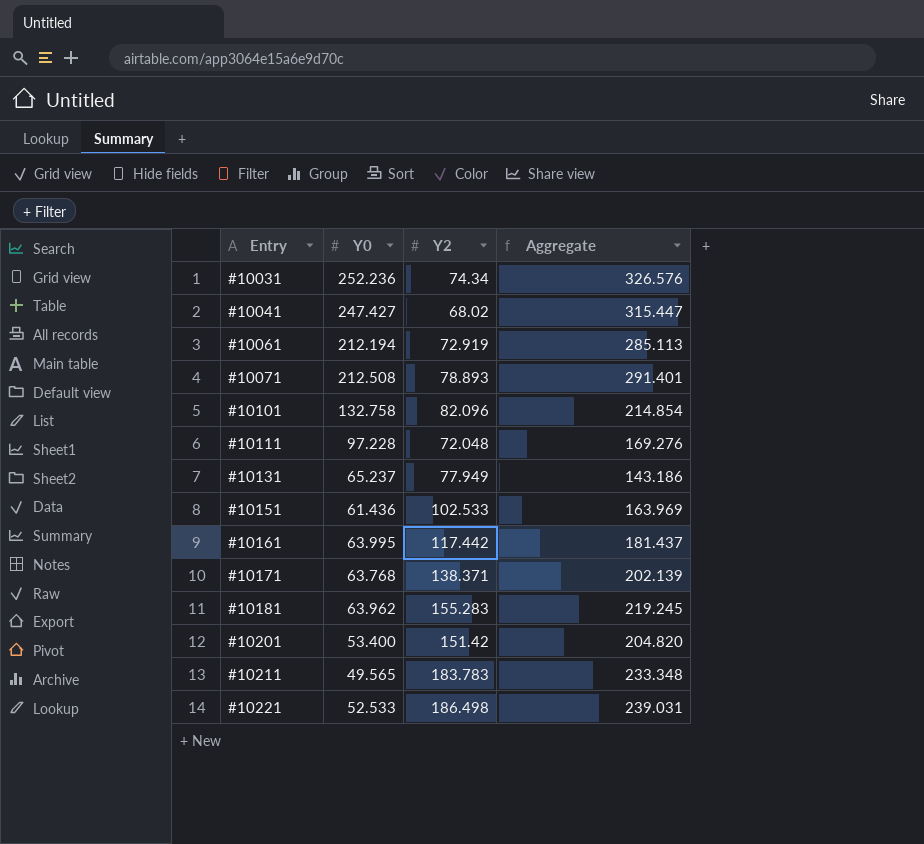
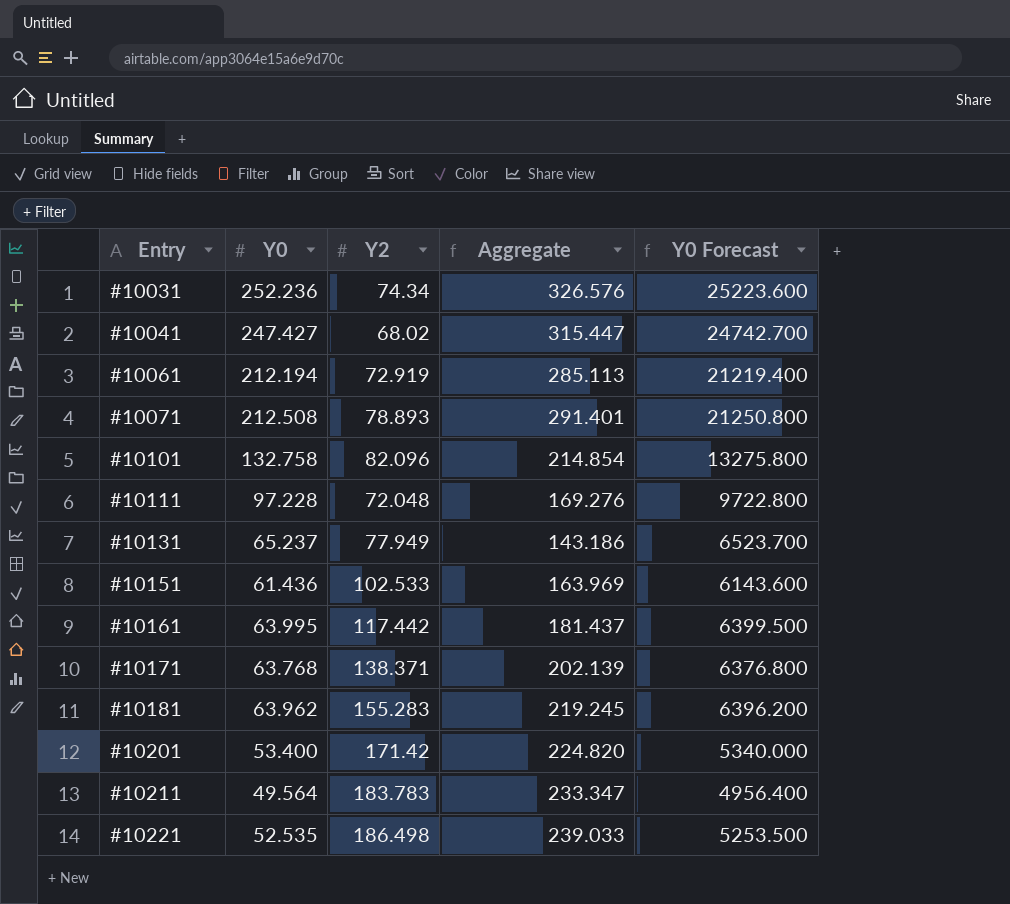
column Y0 Forecast | formula: none -> [Y0] * 100
#10201 | Y2: 151.42 -> 171.42
#10201 | Aggregate: 204.820 -> 224.820
#10211 | Y0: 49.565 -> 49.564
#10211 | Aggregate: 233.348 -> 233.347
#10221 | Y0: 52.533 -> 52.535
#10221 | Aggregate: 239.031 -> 239.033

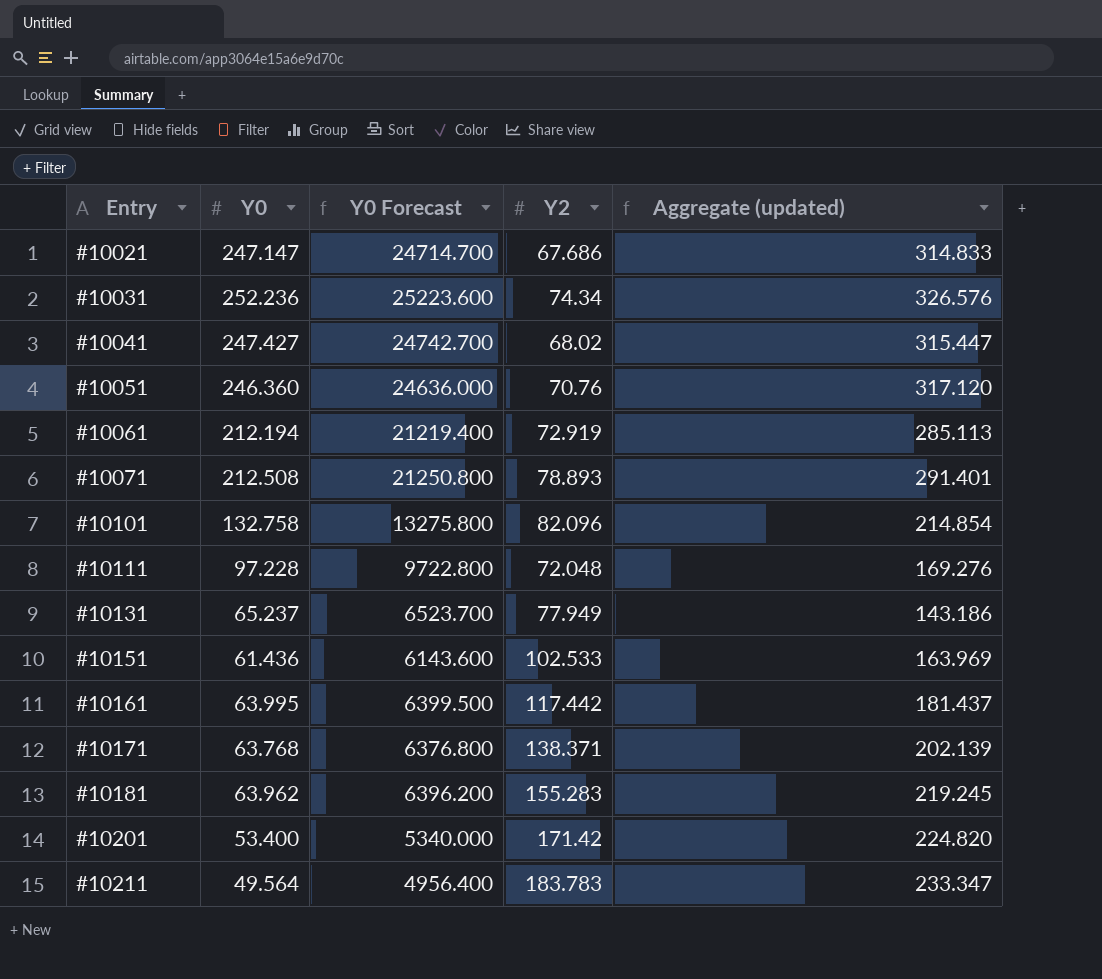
column Y0 Forecast | position: 5 -> 3
column name: Aggregate -> Aggregate (updated)
row #10221: 52.535 | 186.498 | 239.033 | 5253.500 -> none
row #10021: none -> 247.147 | 24714.700 | 67.686 | 314.833
row #10051: none -> 246.360 | 24636.000 | 70.76 | 317.120

